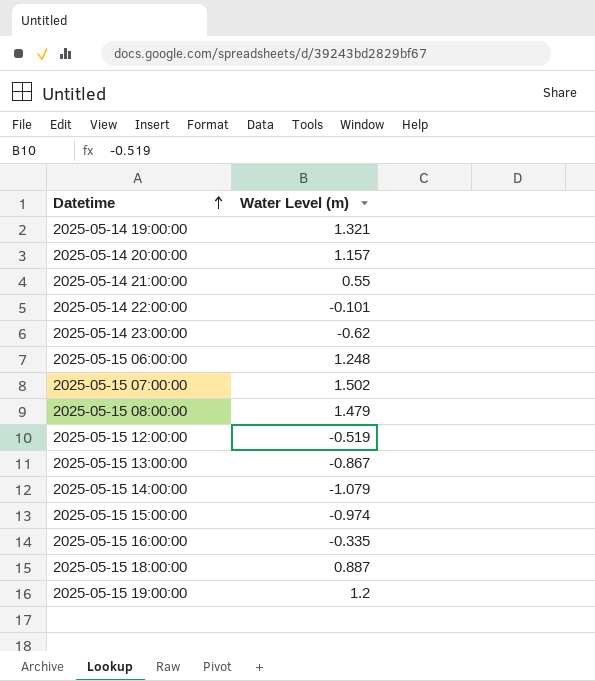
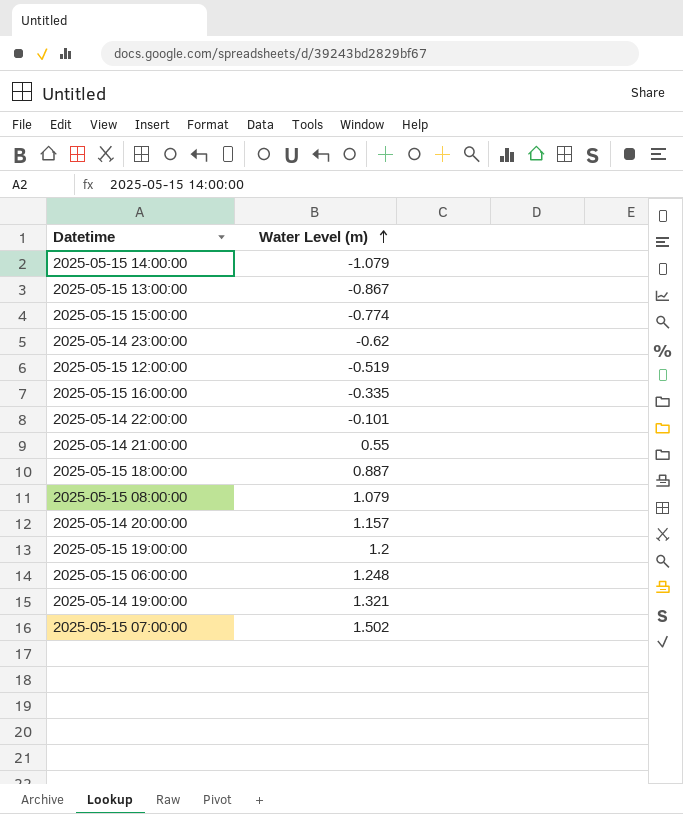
row order: Datetime ascending -> Water Level (m) ascending
2025-05-15 15:00:00 | Water Level (m): -0.974 -> -0.774
2025-05-15 08:00:00 | Water Level (m): 1.479 -> 1.079

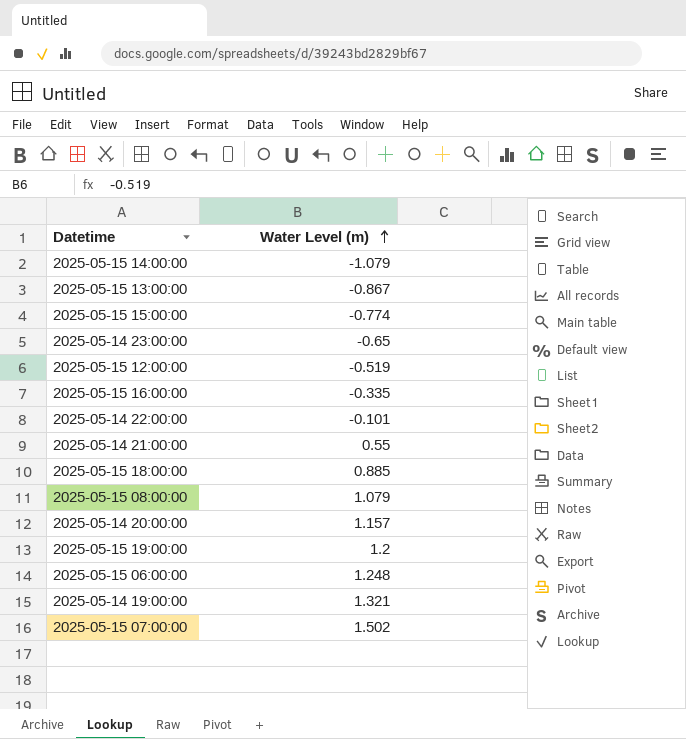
2025-05-14 23:00:00 | Water Level (m): -0.62 -> -0.65
2025-05-15 18:00:00 | Water Level (m): 0.887 -> 0.885

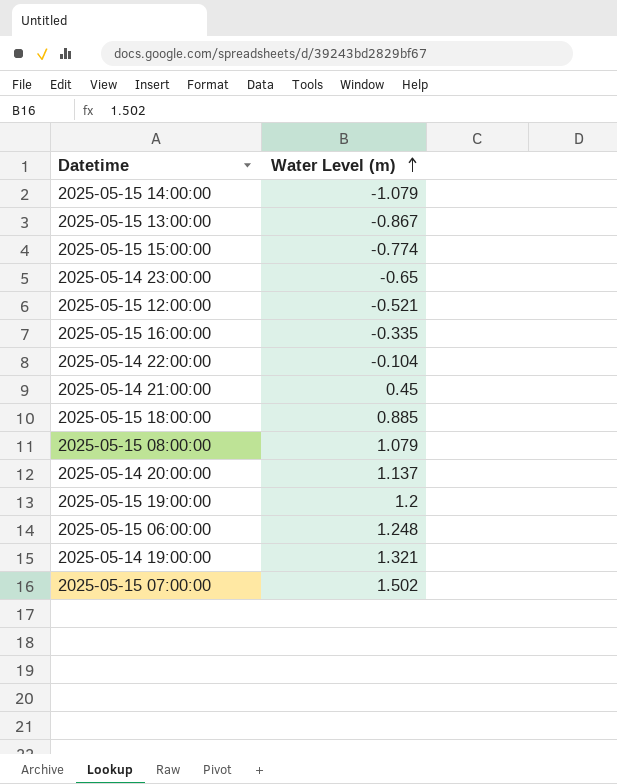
2025-05-15 12:00:00 | Water Level (m): -0.519 -> -0.521
2025-05-14 22:00:00 | Water Level (m): -0.101 -> -0.104
2025-05-14 21:00:00 | Water Level (m): 0.55 -> 0.45
2025-05-14 20:00:00 | Water Level (m): 1.157 -> 1.137

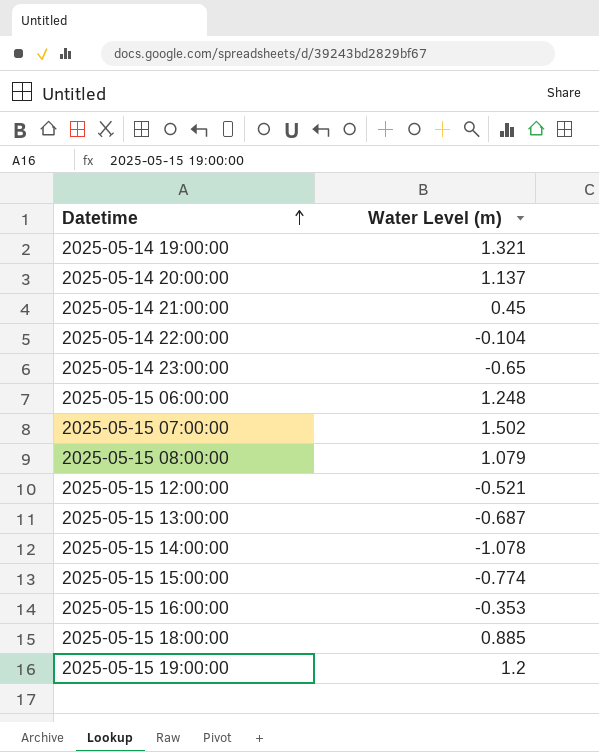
row order: Water Level (m) ascending -> Datetime ascending
2025-05-15 13:00:00 | Water Level (m): -0.867 -> -0.687
2025-05-15 14:00:00 | Water Level (m): -1.079 -> -1.078
2025-05-15 16:00:00 | Water Level (m): -0.335 -> -0.353

